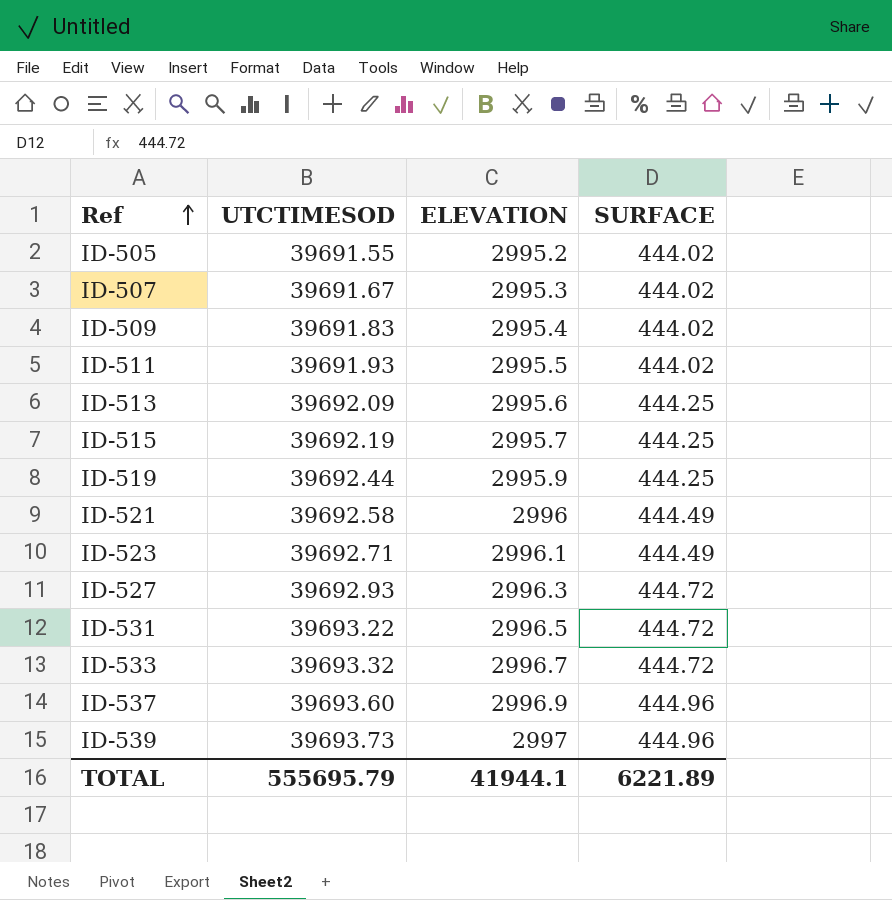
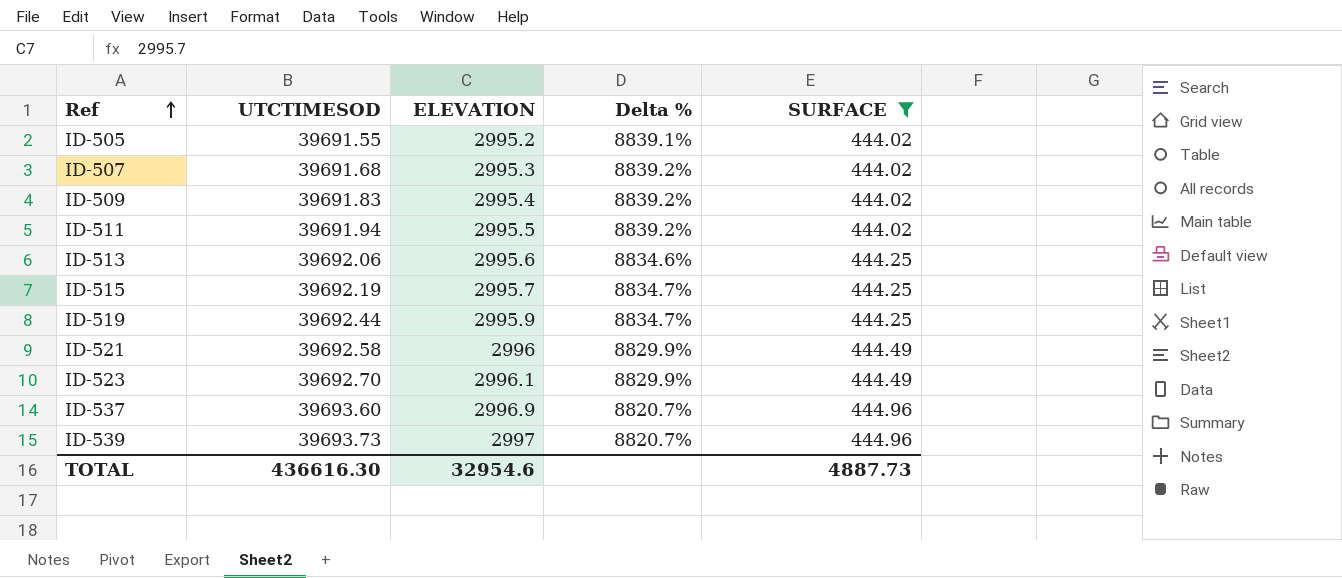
filter: none -> SURFACE != 444.72
column Delta % | formula: none -> ([UTCTIMESOD] - [SURFACE]) / [SURFACE]
ID-507 | UTCTIMESOD: 39691.67 -> 39691.68
ID-511 | UTCTIMESOD: 39691.93 -> 39691.94
ID-513 | UTCTIMESOD: 39692.09 -> 39692.06
ID-523 | UTCTIMESOD: 39692.71 -> 39692.70
TOTAL | UTCTIMESOD: 555695.79 -> 436616.30
TOTAL | ELEVATION: 41944.1 -> 32954.6
TOTAL | SURFACE: 6221.89 -> 4887.73

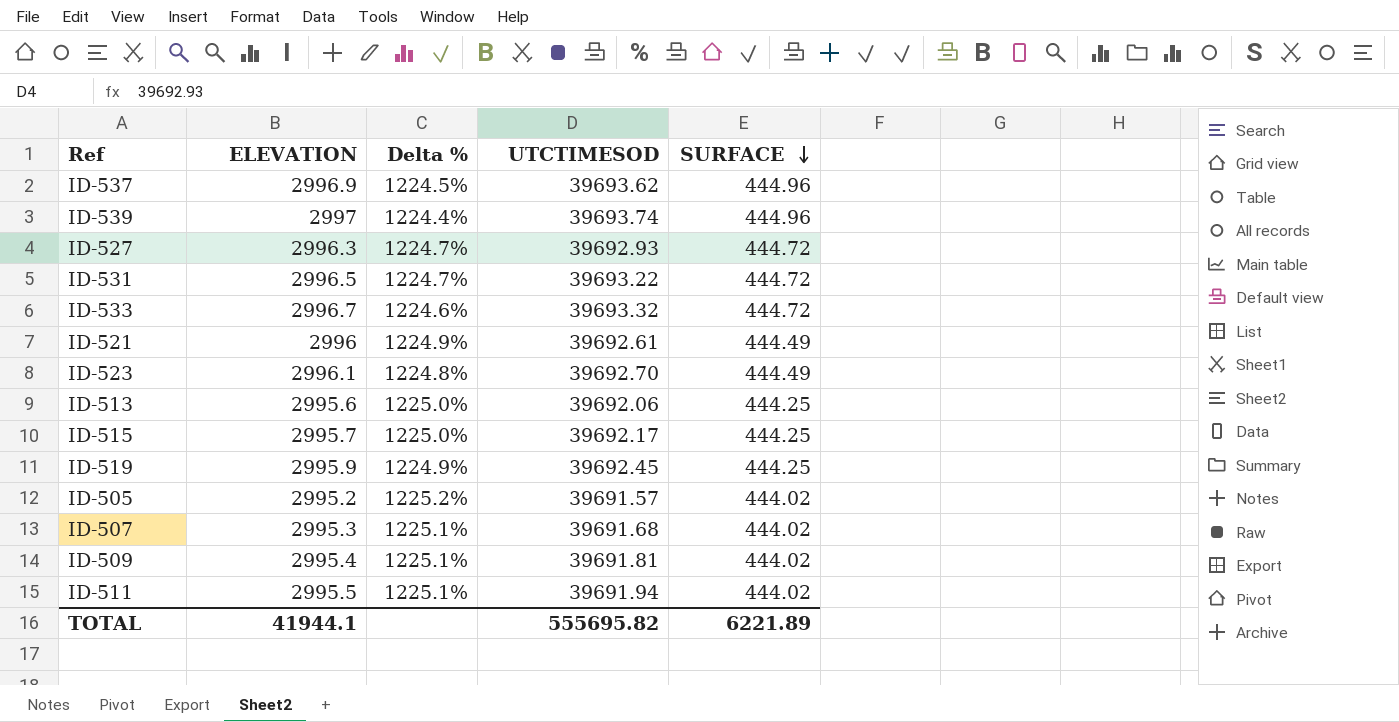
filter: SURFACE != 444.72 -> none
row order: Ref ascending -> SURFACE descending
column Delta % | formula: ([UTCTIMESOD] - [SURFACE]) / [SURFACE] -> ([UTCTIMESOD] - [ELEVATION]) / [ELEVATION]
column UTCTIMESOD | position: 2 -> 4
ID-537 | UTCTIMESOD: 39693.60 -> 39693.62
ID-539 | UTCTIMESOD: 39693.73 -> 39693.74
ID-521 | UTCTIMESOD: 39692.58 -> 39692.61
ID-515 | UTCTIMESOD: 39692.19 -> 39692.17
ID-519 | UTCTIMESOD: 39692.44 -> 39692.45
ID-505 | UTCTIMESOD: 39691.55 -> 39691.57
ID-509 | UTCTIMESOD: 39691.83 -> 39691.81
TOTAL | ELEVATION: 32954.6 -> 41944.1
TOTAL | UTCTIMESOD: 436616.30 -> 555695.82
TOTAL | SURFACE: 4887.73 -> 6221.89

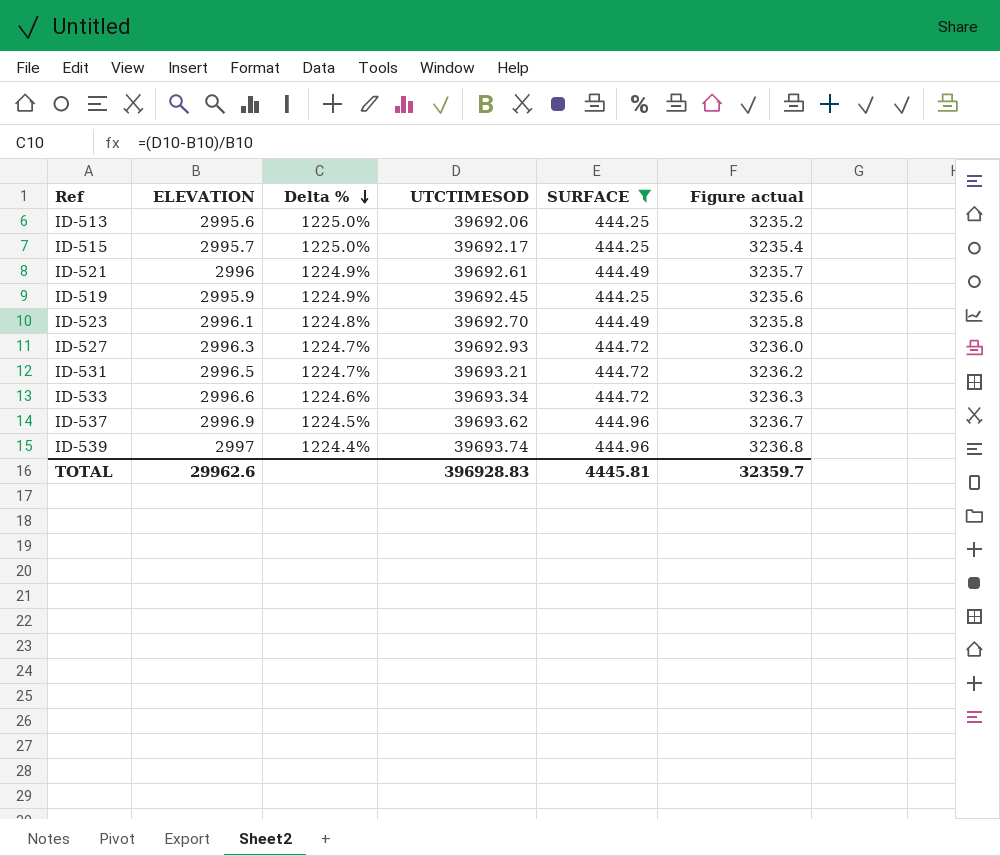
filter: none -> SURFACE != 444.02
row order: SURFACE descending -> Delta % descending
column Figure actual | formula: none -> [ELEVATION] * 1.08
ID-531 | UTCTIMESOD: 39693.22 -> 39693.21
ID-533 | ELEVATION: 2996.7 -> 2996.6
ID-533 | UTCTIMESOD: 39693.32 -> 39693.34
TOTAL | ELEVATION: 41944.1 -> 29962.6
TOTAL | UTCTIMESOD: 555695.82 -> 396928.83
TOTAL | SURFACE: 6221.89 -> 4445.81

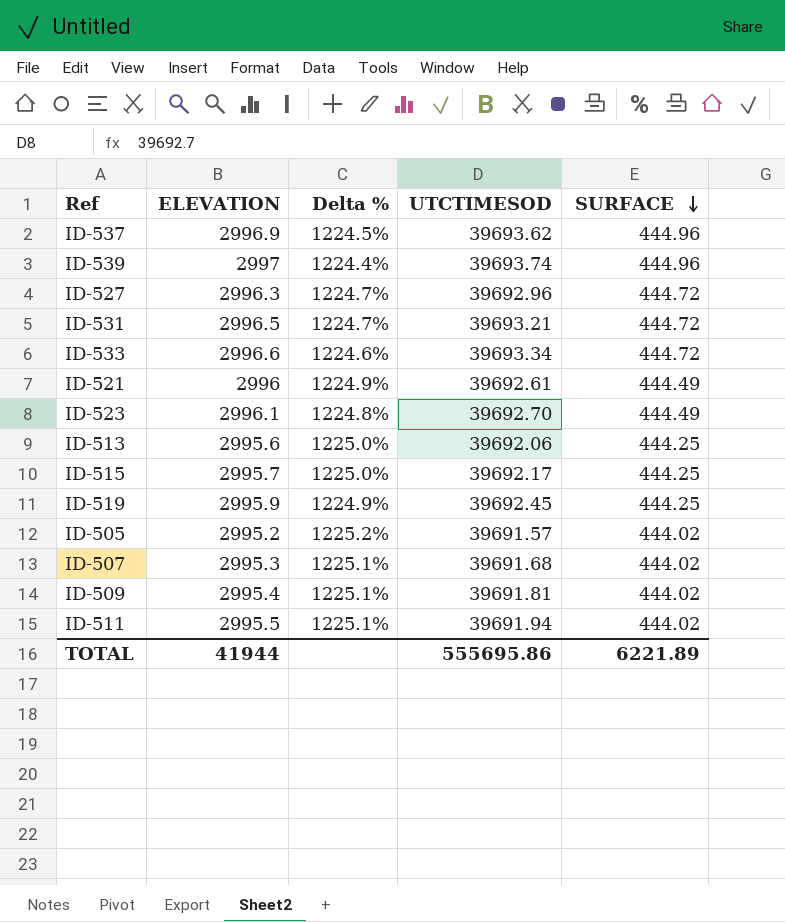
filter: SURFACE != 444.02 -> none
row order: Delta % descending -> SURFACE descending
column Figure actual | formula: [ELEVATION] * 1.08 -> none
ID-527 | UTCTIMESOD: 39692.93 -> 39692.96
TOTAL | ELEVATION: 29962.6 -> 41944
TOTAL | UTCTIMESOD: 396928.83 -> 555695.86
TOTAL | SURFACE: 4445.81 -> 6221.89

